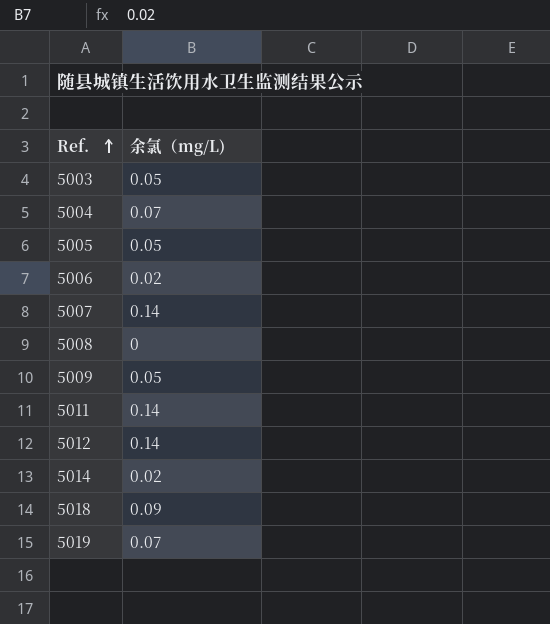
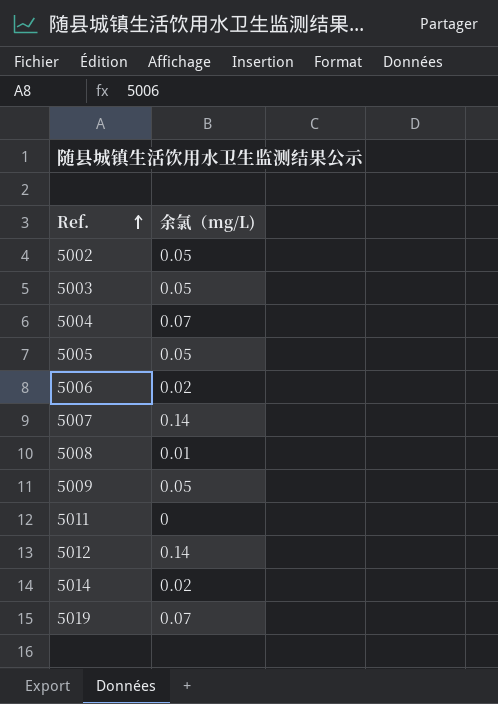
row 5018: 0.09 -> none
row 5002: none -> 0.05
5008 | 余氯（mg/L): 0 -> 0.01
5011 | 余氯（mg/L): 0.14 -> 0

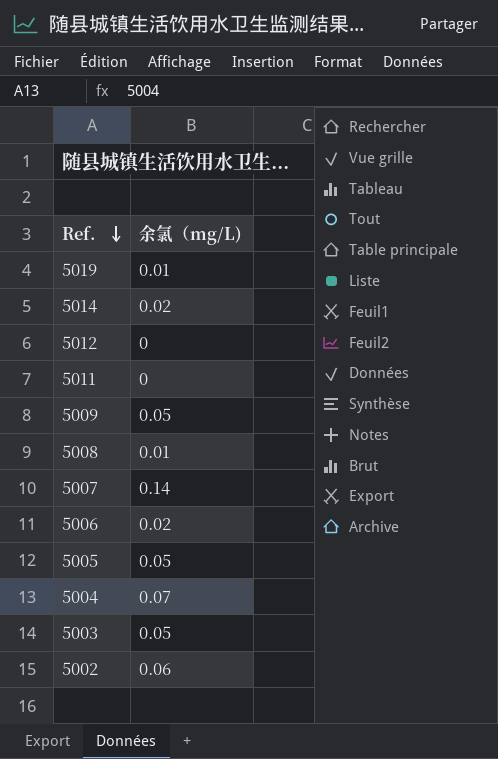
row order: Ref. ascending -> Ref. descending
5019 | 余氯（mg/L): 0.07 -> 0.01
5012 | 余氯（mg/L): 0.14 -> 0
5002 | 余氯（mg/L): 0.05 -> 0.06

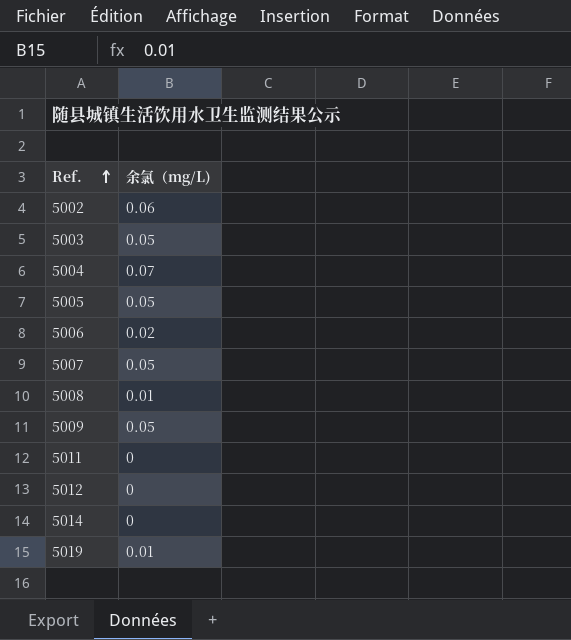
row order: Ref. descending -> Ref. ascending
5007 | 余氯（mg/L): 0.14 -> 0.05
5014 | 余氯（mg/L): 0.02 -> 0

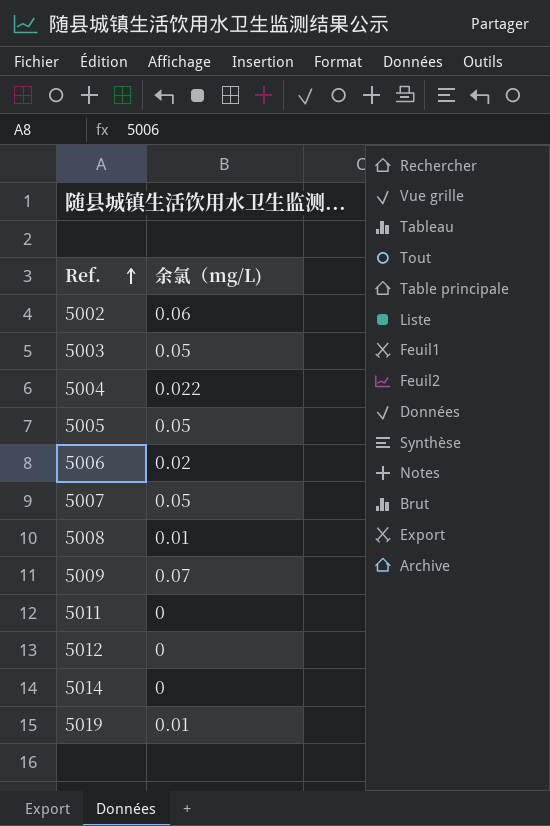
5004 | 余氯（mg/L): 0.07 -> 0.022
5009 | 余氯（mg/L): 0.05 -> 0.07

